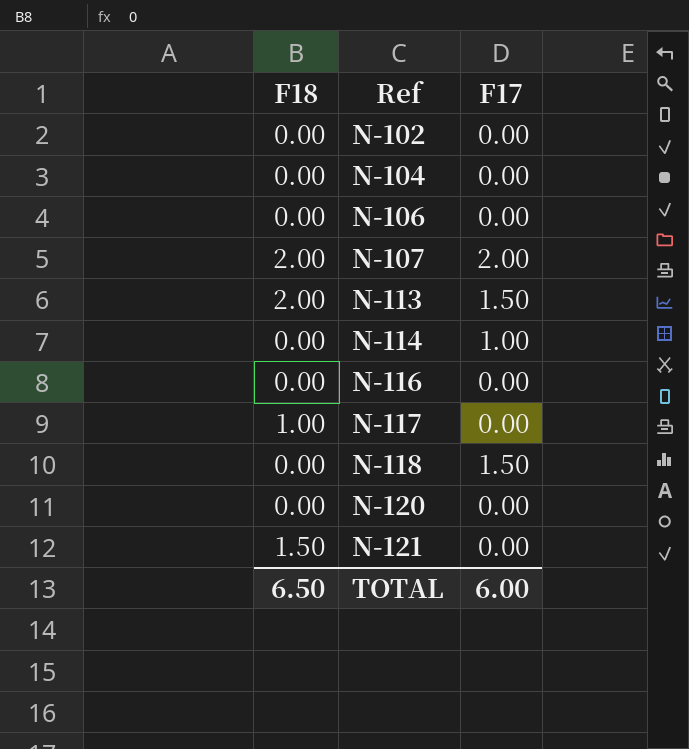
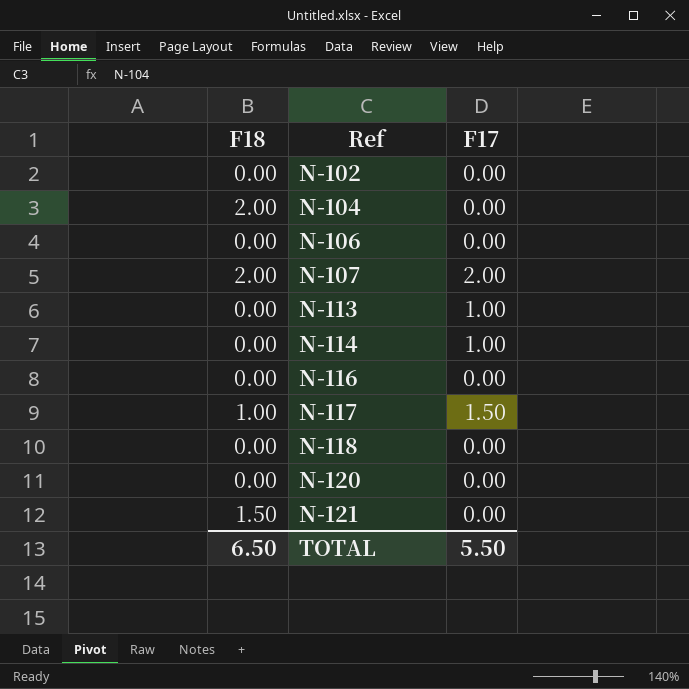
N-104 | F18: 0.00 -> 2.00
N-113 | F18: 2.00 -> 0.00
N-113 | F17: 1.50 -> 1.00
N-117 | F17: 0.00 -> 1.50
N-118 | F17: 1.50 -> 0.00
TOTAL | F17: 6.00 -> 5.50

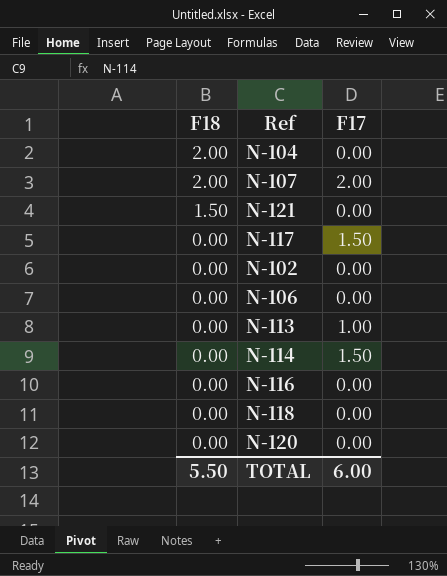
row order: Ref ascending -> F18 descending
N-117 | F18: 1.00 -> 0.00
N-114 | F17: 1.00 -> 1.50
TOTAL | F18: 6.50 -> 5.50
TOTAL | F17: 5.50 -> 6.00

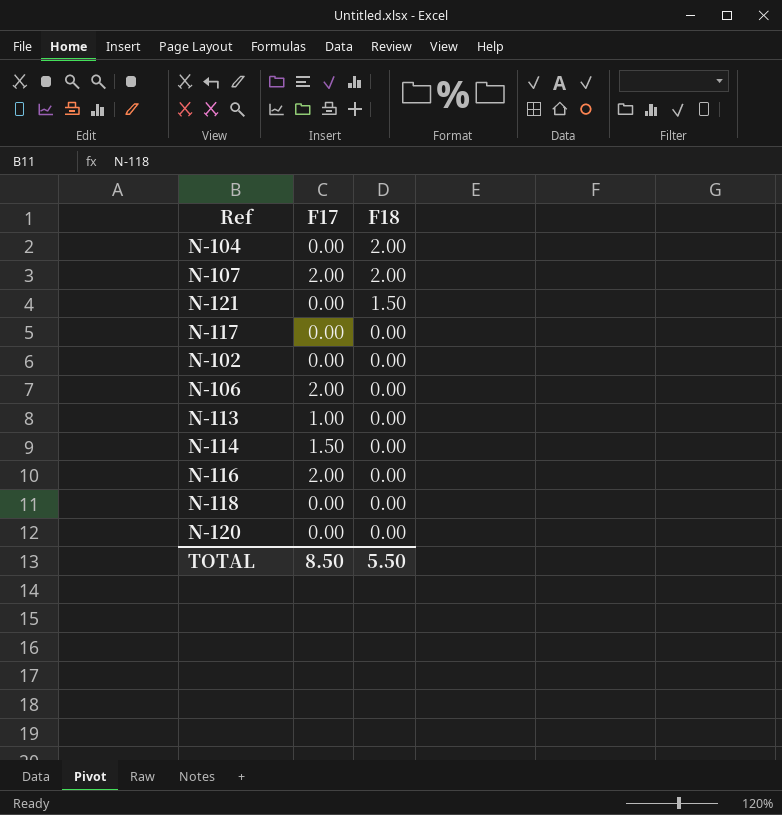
column F18 | position: 1 -> 3
N-117 | F17: 1.50 -> 0.00
N-106 | F17: 0.00 -> 2.00
N-116 | F17: 0.00 -> 2.00
TOTAL | F17: 6.00 -> 8.50

